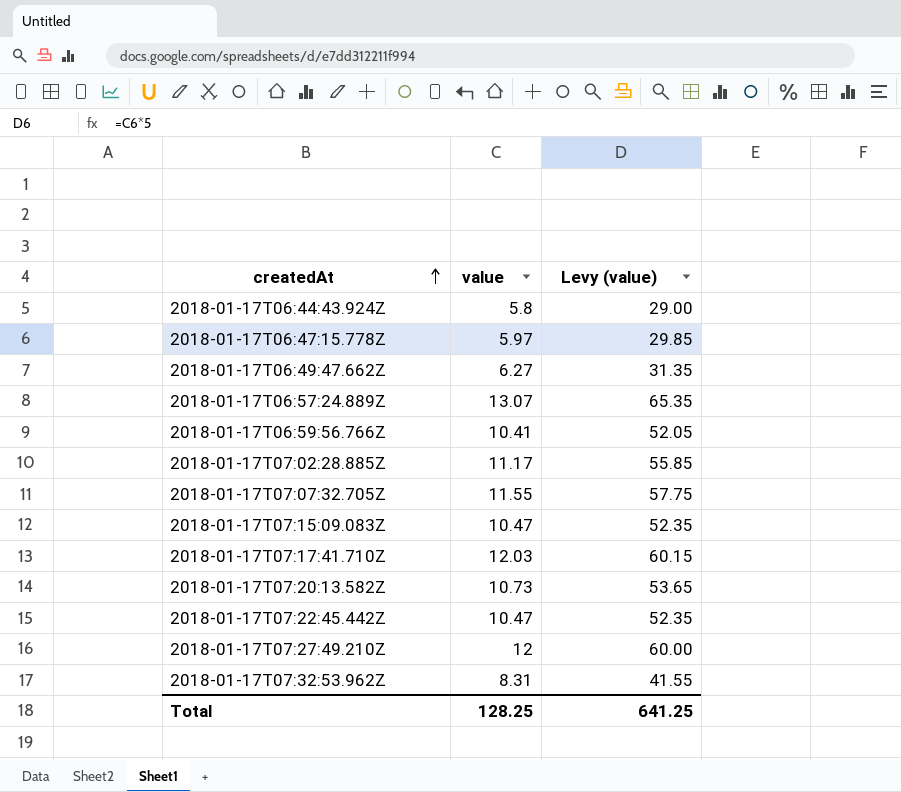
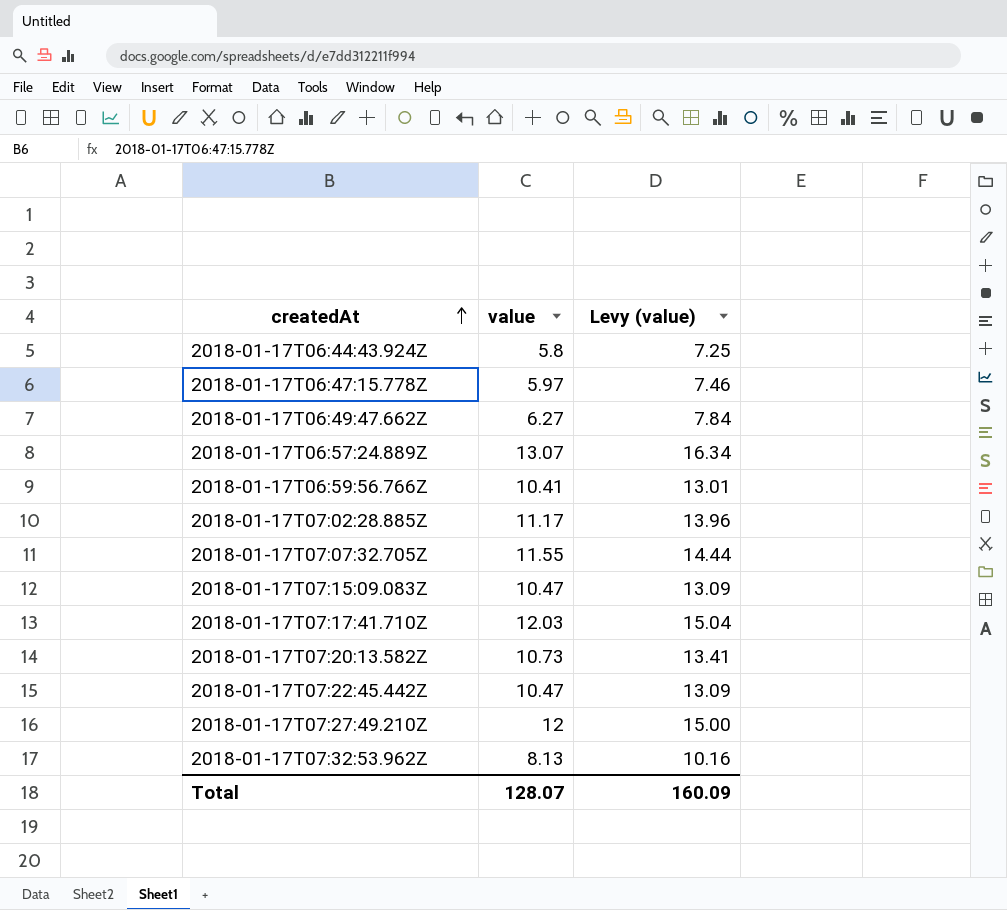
column Levy (value) | formula: [value] * 5 -> [value] * 1.25
2018-01-17T07:32:53.962Z | value: 8.31 -> 8.13
Total | value: 128.25 -> 128.07
Total | Levy (value): 641.25 -> 160.09

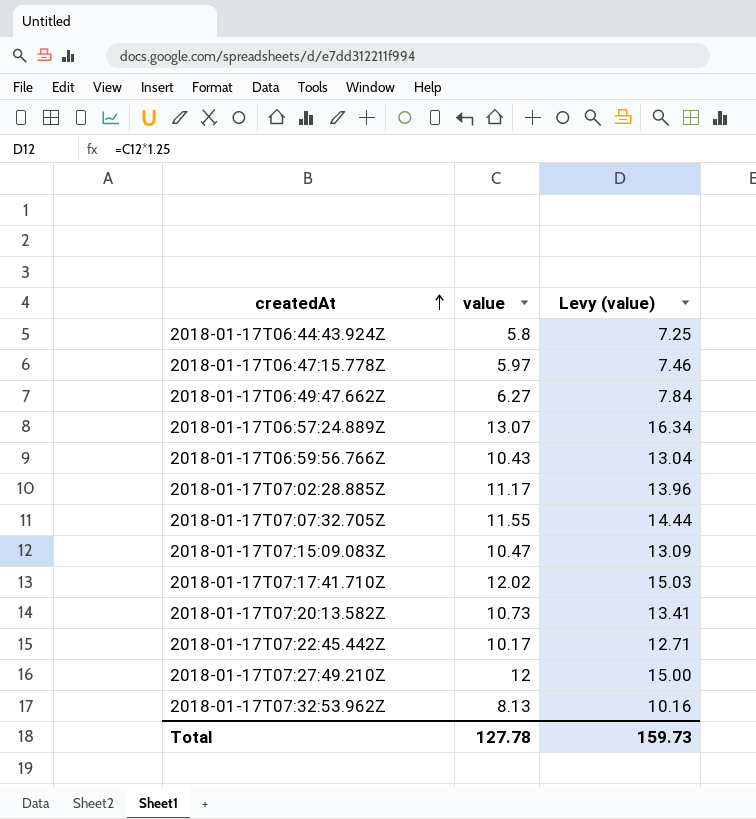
2018-01-17T06:59:56.766Z | value: 10.41 -> 10.43
2018-01-17T06:59:56.766Z | Levy (value): 13.01 -> 13.04
2018-01-17T07:17:41.710Z | value: 12.03 -> 12.02
2018-01-17T07:17:41.710Z | Levy (value): 15.04 -> 15.03
2018-01-17T07:22:45.442Z | value: 10.47 -> 10.17
2018-01-17T07:22:45.442Z | Levy (value): 13.09 -> 12.71
Total | value: 128.07 -> 127.78
Total | Levy (value): 160.09 -> 159.73

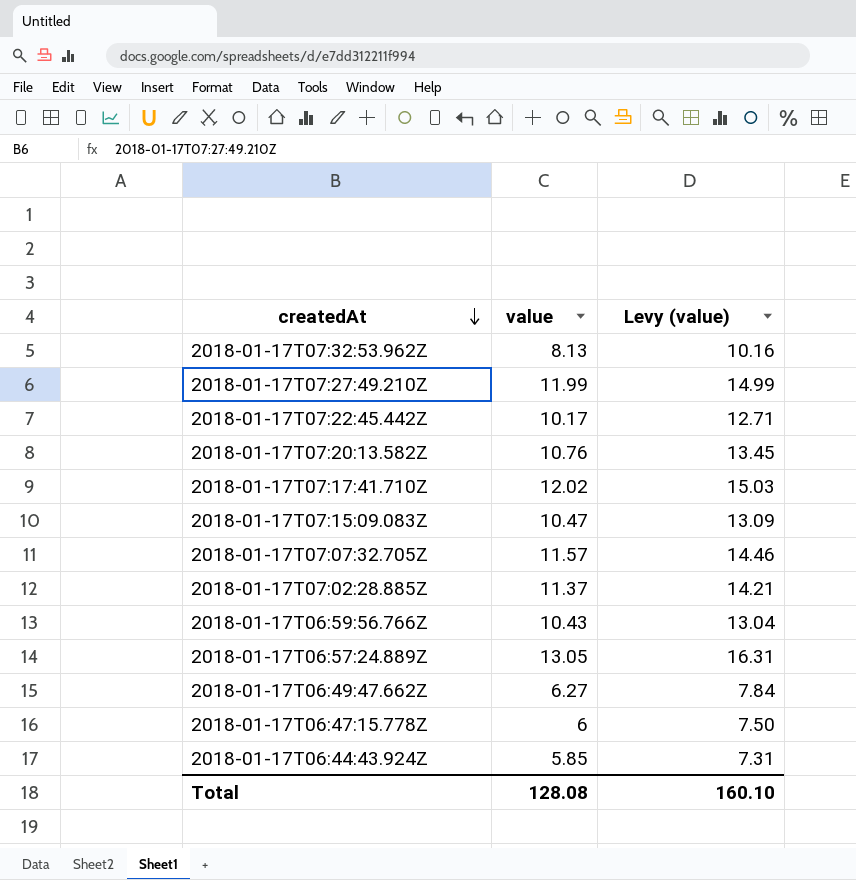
row order: createdAt ascending -> createdAt descending
2018-01-17T07:27:49.210Z | value: 12 -> 11.99
2018-01-17T07:27:49.210Z | Levy (value): 15.00 -> 14.99
2018-01-17T07:20:13.582Z | value: 10.73 -> 10.76
2018-01-17T07:20:13.582Z | Levy (value): 13.41 -> 13.45
2018-01-17T07:07:32.705Z | value: 11.55 -> 11.57
2018-01-17T07:07:32.705Z | Levy (value): 14.44 -> 14.46
2018-01-17T07:02:28.885Z | value: 11.17 -> 11.37
2018-01-17T07:02:28.885Z | Levy (value): 13.96 -> 14.21
2018-01-17T06:57:24.889Z | value: 13.07 -> 13.05
2018-01-17T06:57:24.889Z | Levy (value): 16.34 -> 16.31
2018-01-17T06:47:15.778Z | value: 5.97 -> 6
2018-01-17T06:47:15.778Z | Levy (value): 7.46 -> 7.50
2018-01-17T06:44:43.924Z | value: 5.8 -> 5.85
2018-01-17T06:44:43.924Z | Levy (value): 7.25 -> 7.31
Total | value: 127.78 -> 128.08
Total | Levy (value): 159.73 -> 160.10

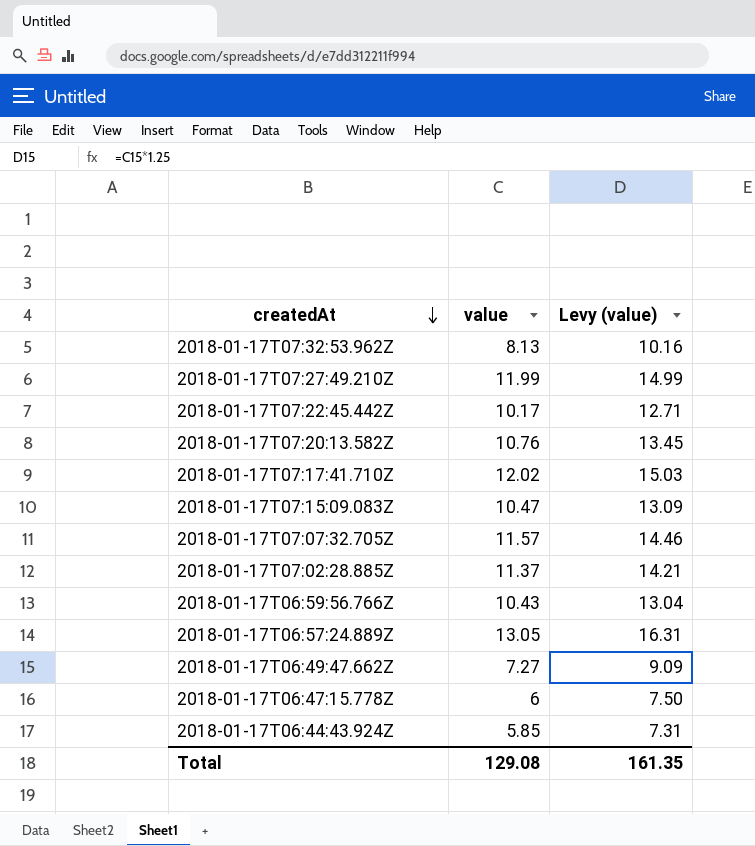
2018-01-17T06:49:47.662Z | value: 6.27 -> 7.27
2018-01-17T06:49:47.662Z | Levy (value): 7.84 -> 9.09
Total | value: 128.08 -> 129.08
Total | Levy (value): 160.10 -> 161.35

